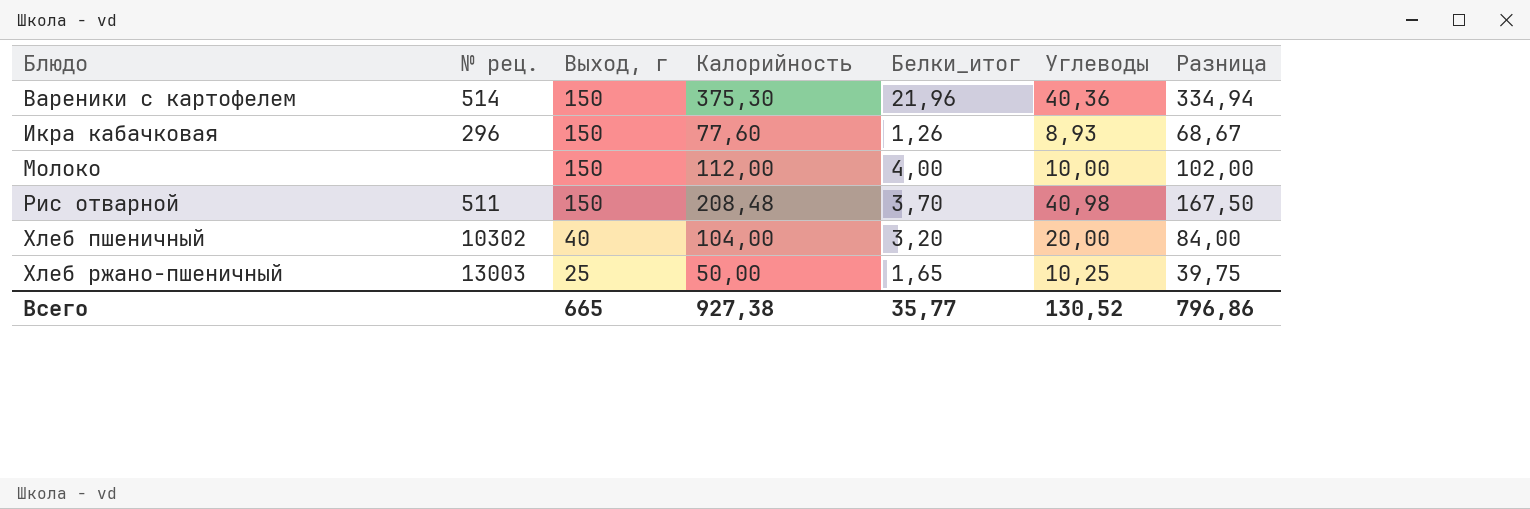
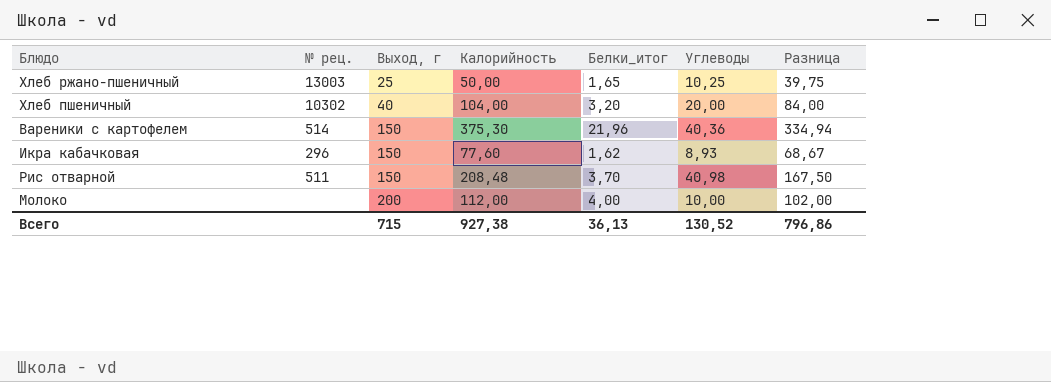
row order: Блюдо ascending -> Выход, г ascending
Икра кабачковая | Белки_итог: 1,26 -> 1,62
Молоко | Выход, г: 150 -> 200
Всего | Выход, г: 665 -> 715
Всего | Белки_итог: 35,77 -> 36,13

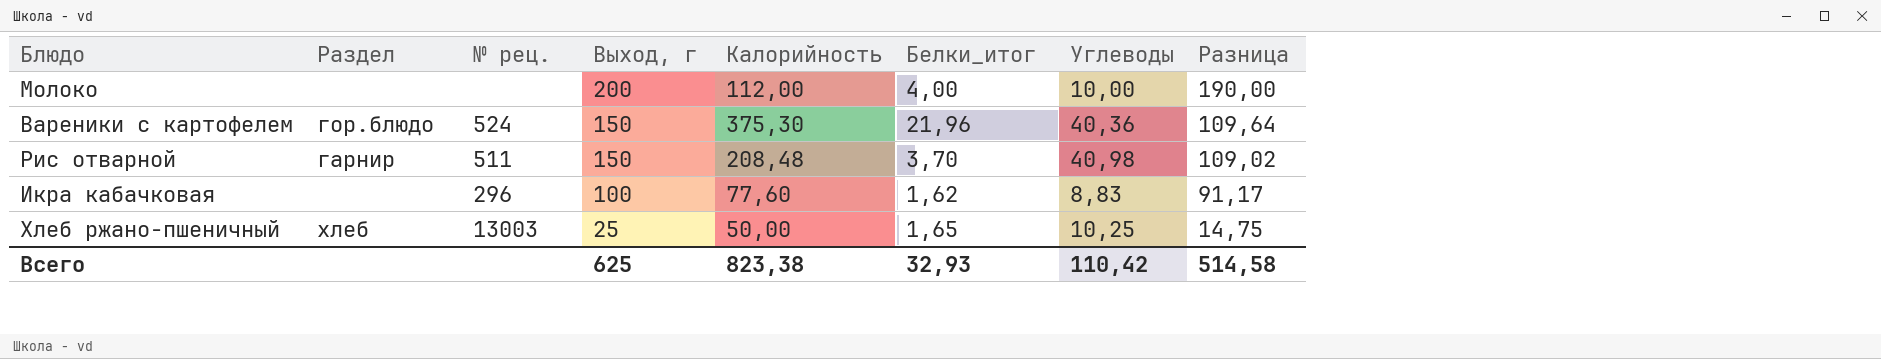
row order: Выход, г ascending -> Выход, г descending
column Раздел | position: none -> 2
column Разница | formula: [Калорийность] - [Углеводы] -> [Выход, г] - [Углеводы]
row Хлеб пшеничный: 10302 | 40 | 104,00 | 3,20 | 20,00 | 84,00 -> none
Вареники с картофелем | № рец.: 514 -> 524
Икра кабачковая | Выход, г: 150 -> 100
Икра кабачковая | Углеводы: 8,93 -> 8,83
Всего | Выход, г: 715 -> 625
Всего | Калорийность: 927,38 -> 823,38
Всего | Белки_итог: 36,13 -> 32,93
Всего | Углеводы: 130,52 -> 110,42
Всего | Разница: 796,86 -> 514,58

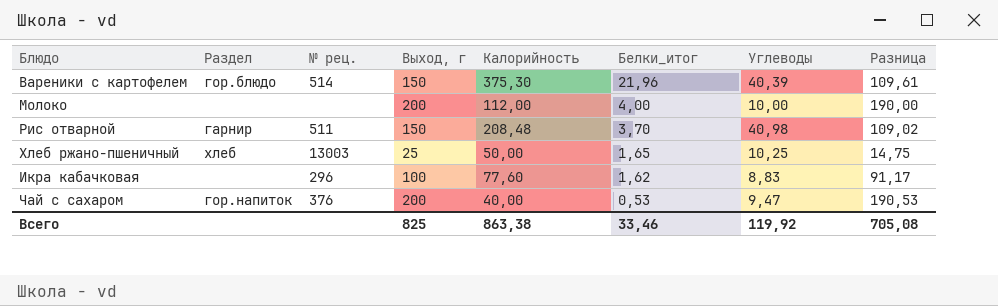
row order: Выход, г descending -> Белки_итог descending
Вареники с картофелем | № рец.: 524 -> 514
Вареники с картофелем | Углеводы: 40,36 -> 40,39
Вареники с картофелем | Разница: 109,64 -> 109,61
row Чай с сахаром: none -> гор.напиток | 376 | 200 | 40,00 | 0,53 | 9,47 | 190,53
Всего | Выход, г: 625 -> 825
Всего | Калорийность: 823,38 -> 863,38
Всего | Белки_итог: 32,93 -> 33,46
Всего | Углеводы: 110,42 -> 119,92
Всего | Разница: 514,58 -> 705,08

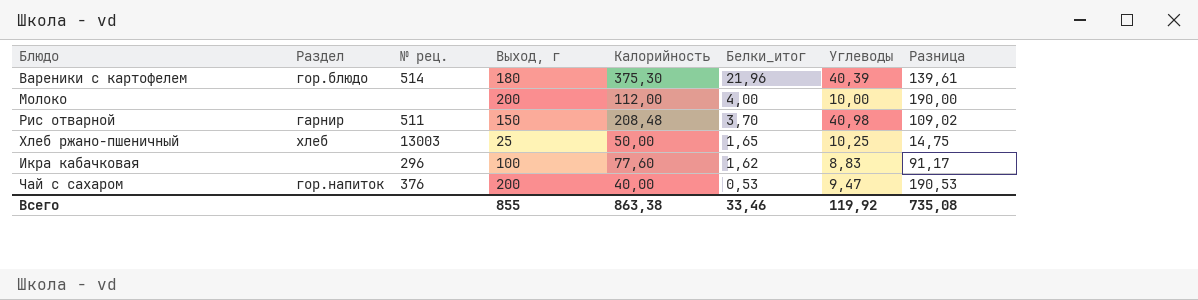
Вареники с картофелем | Выход, г: 150 -> 180
Вареники с картофелем | Разница: 109,61 -> 139,61
Всего | Выход, г: 825 -> 855
Всего | Разница: 705,08 -> 735,08

